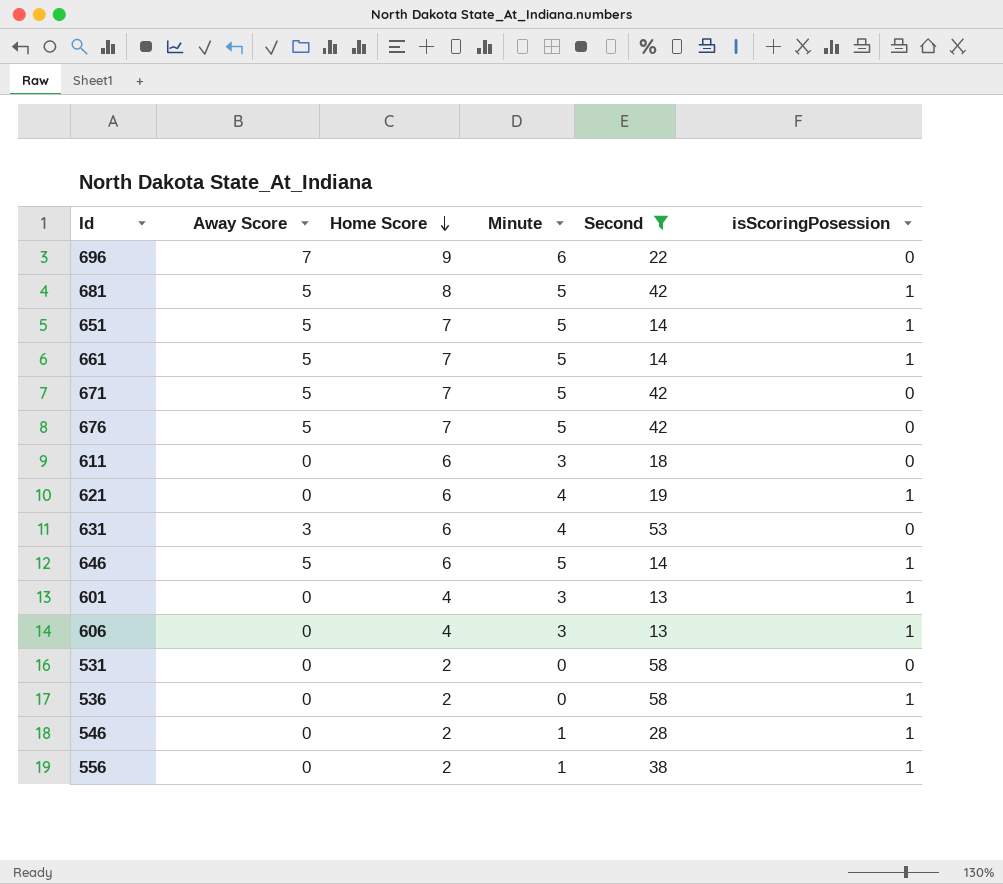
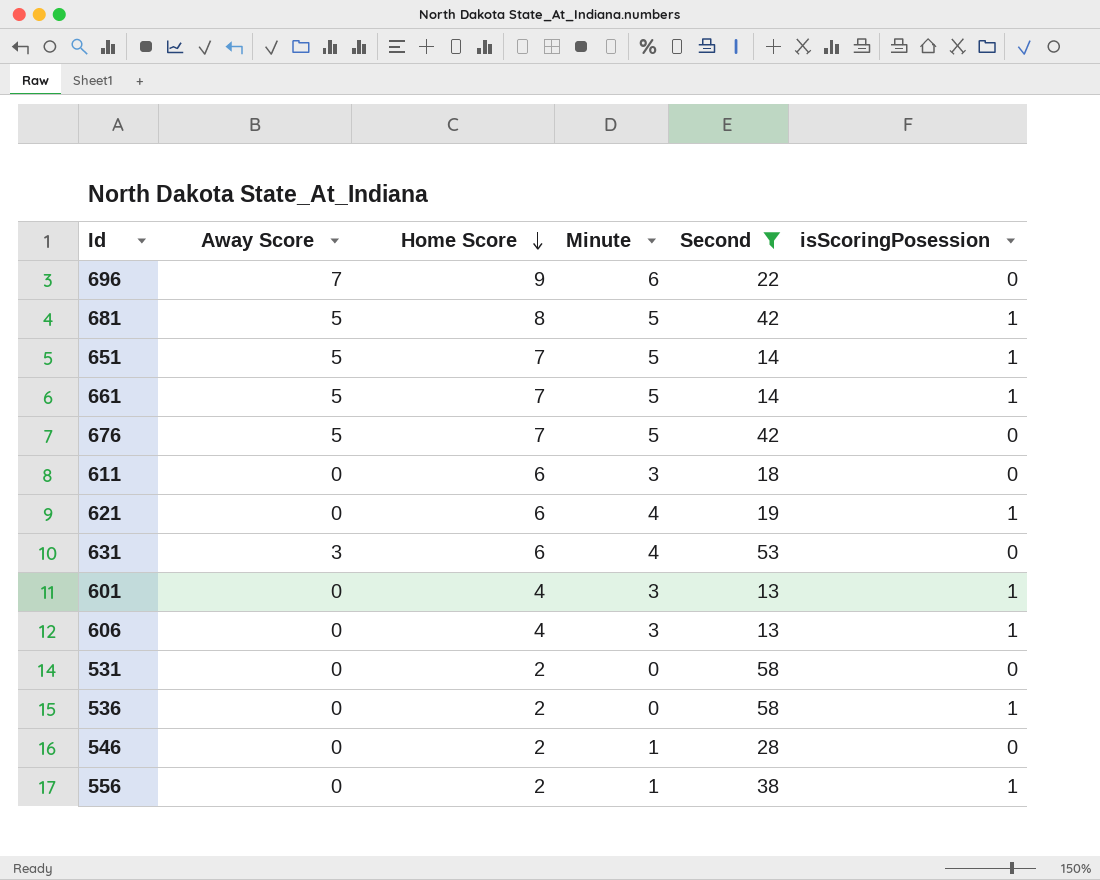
row 671: 5 | 7 | 5 | 42 | 0 -> none
row 646: 5 | 6 | 5 | 14 | 1 -> none
546 | isScoringPosession: 1 -> 0

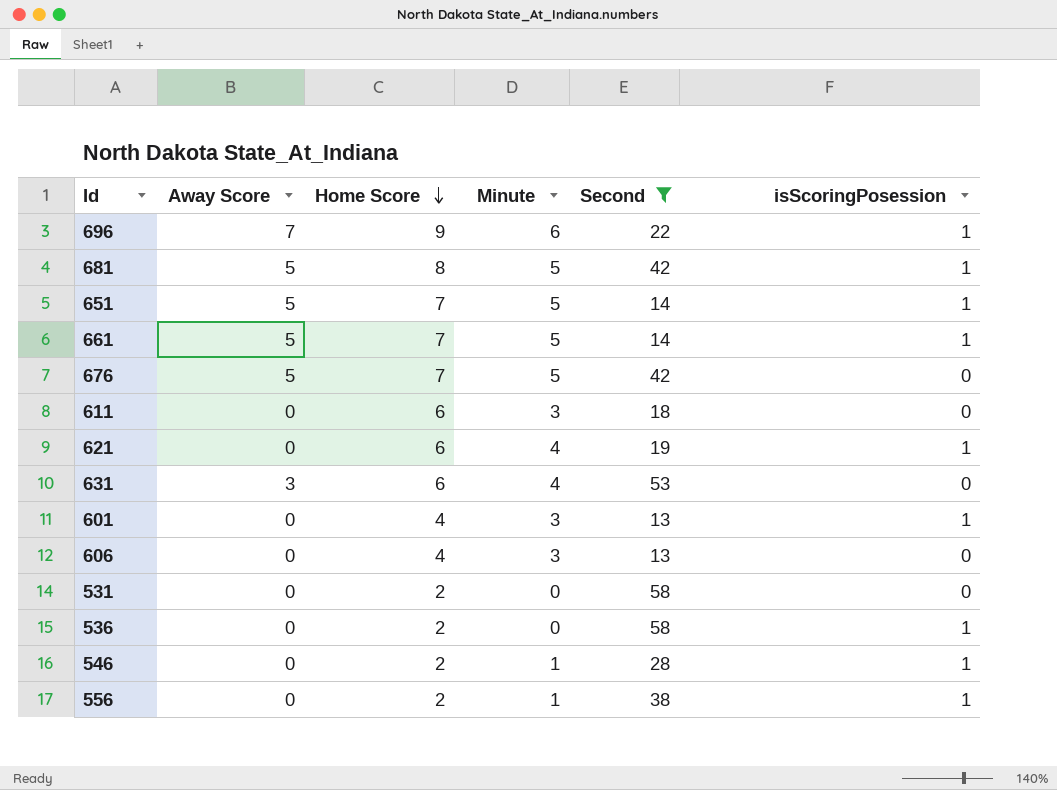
696 | isScoringPosession: 0 -> 1
606 | isScoringPosession: 1 -> 0
546 | isScoringPosession: 0 -> 1

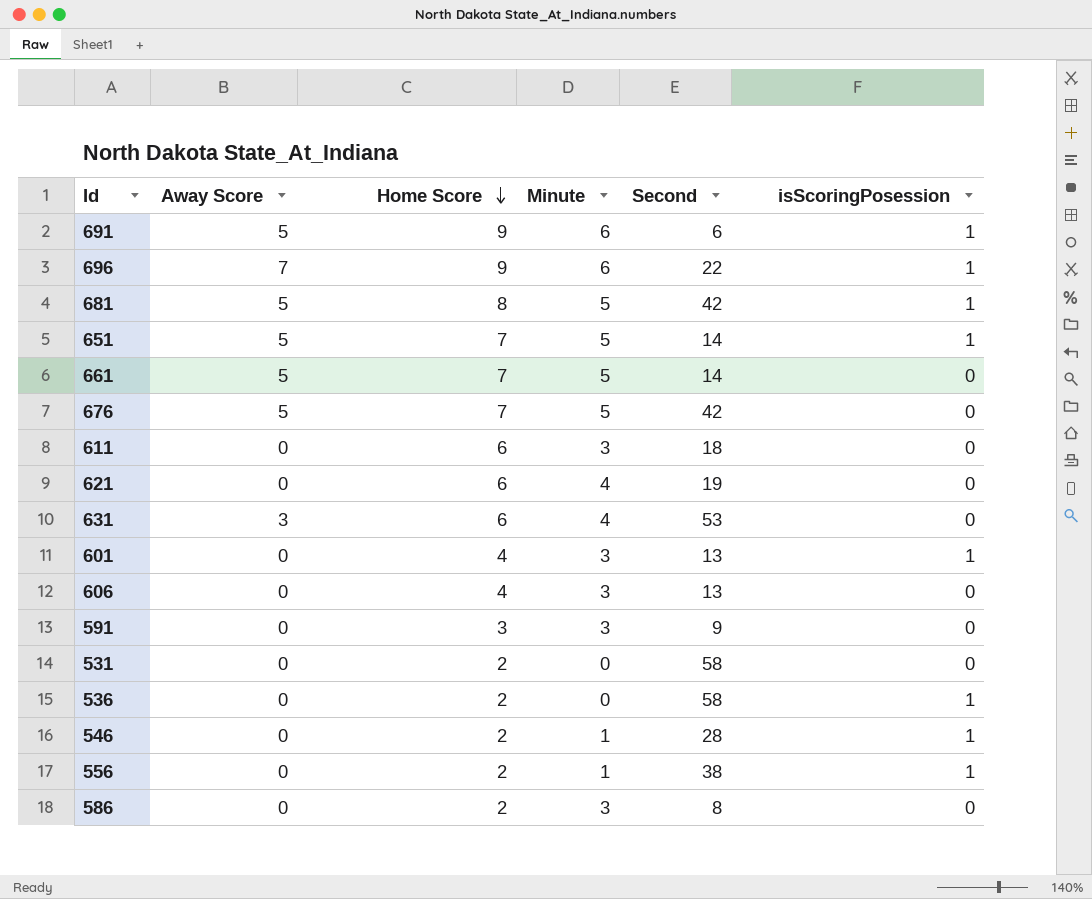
filter: Second >= 13 -> none
661 | isScoringPosession: 1 -> 0
621 | isScoringPosession: 1 -> 0

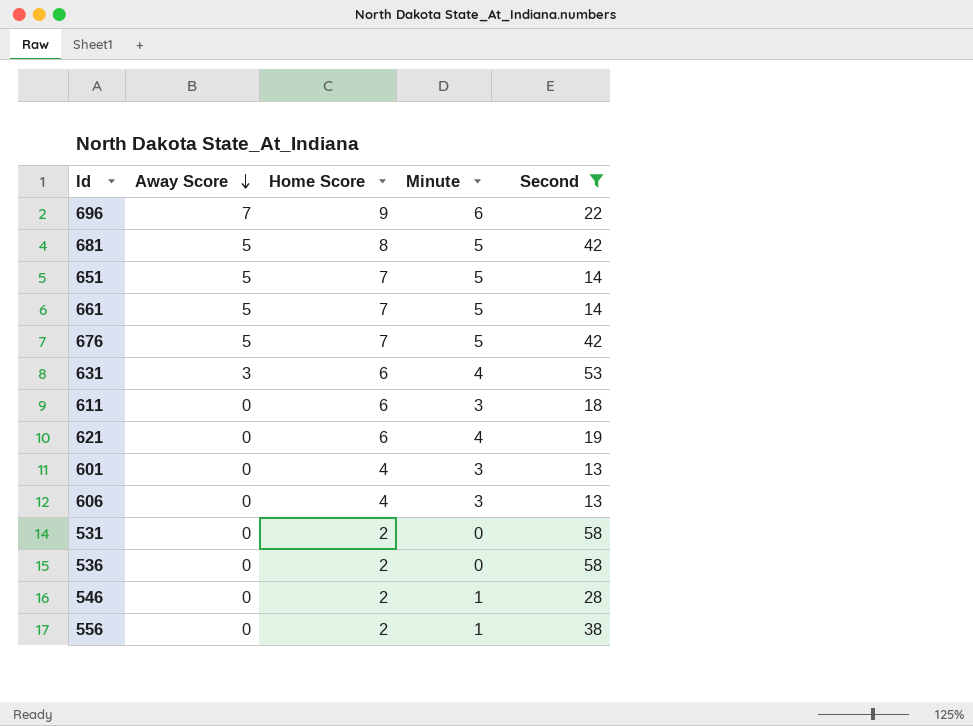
filter: none -> Second >= 13
row order: Home Score descending -> Away Score descending
column isScoringPosession | position: 6 -> none

